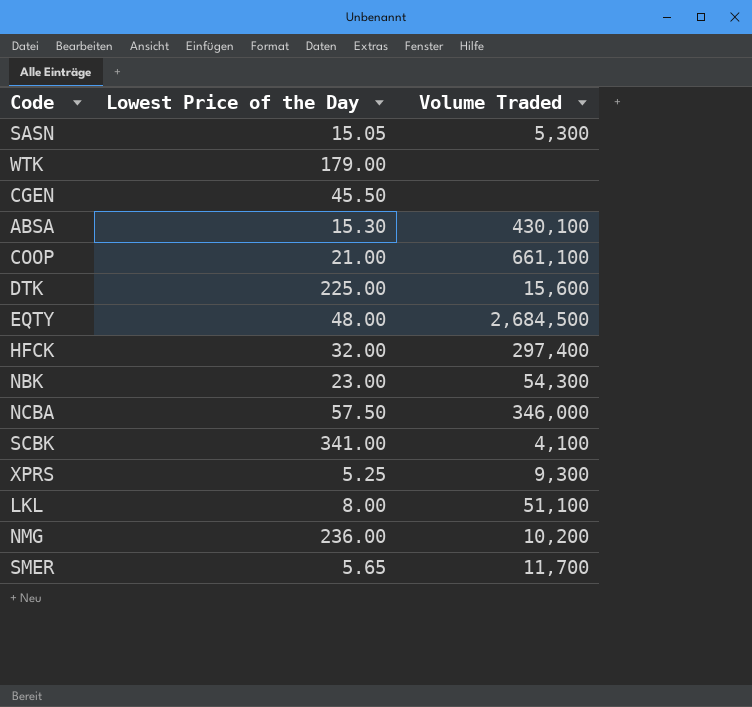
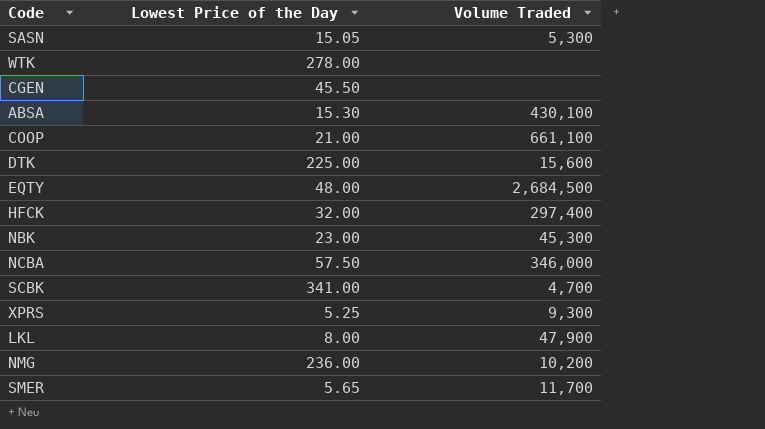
WTK | Lowest Price of the Day: 179.00 -> 278.00
NBK | Volume Traded: 54,300 -> 45,300
SCBK | Volume Traded: 4,100 -> 4,700
LKL | Volume Traded: 51,100 -> 47,900

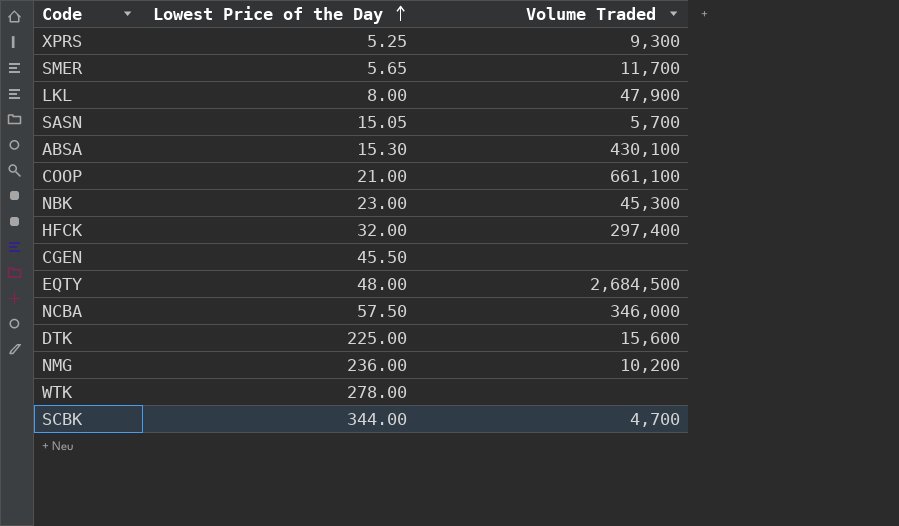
row order: none -> Lowest Price of the Day ascending
SASN | Volume Traded: 5,300 -> 5,700
SCBK | Lowest Price of the Day: 341.00 -> 344.00

